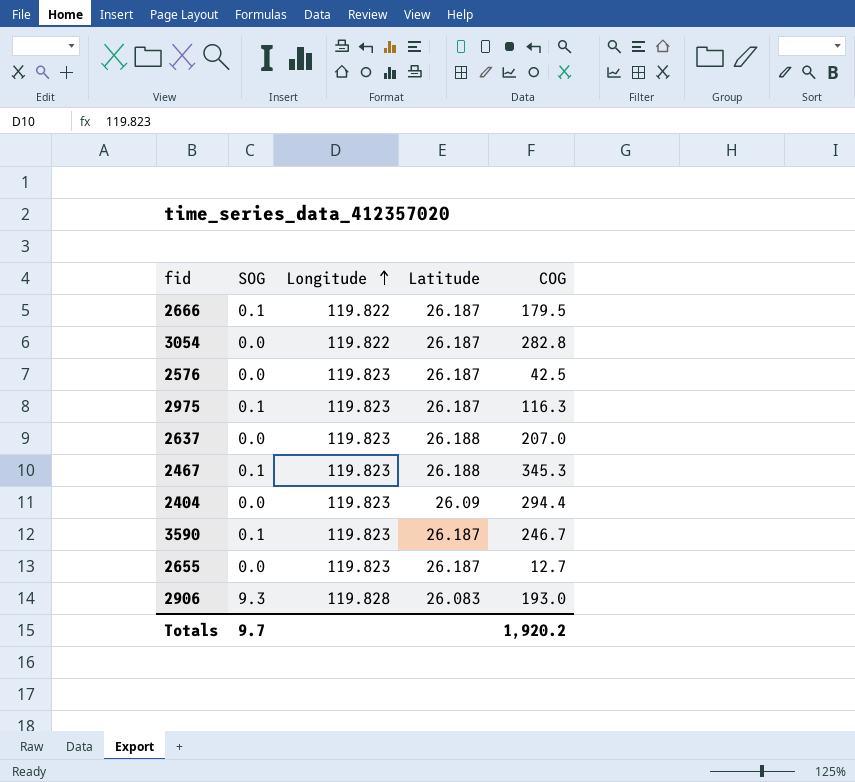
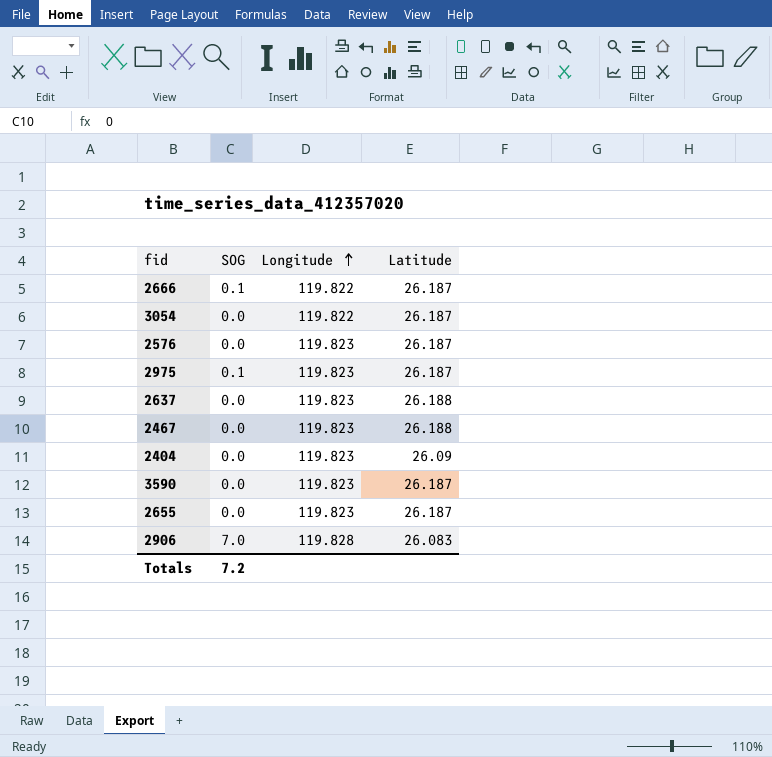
column COG | position: 5 -> none
2467 | SOG: 0.1 -> 0.0
3590 | SOG: 0.1 -> 0.0
2906 | SOG: 9.3 -> 7.0
Totals | SOG: 9.7 -> 7.2

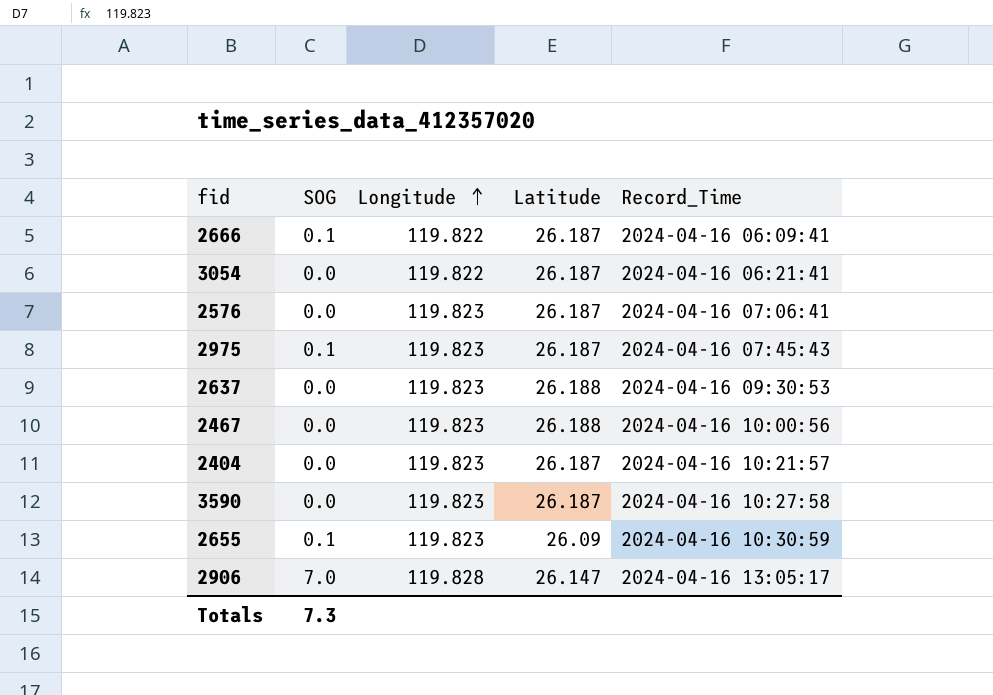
column Record_Time | position: none -> 5
2404 | Latitude: 26.09 -> 26.187
2655 | SOG: 0.0 -> 0.1
2655 | Latitude: 26.187 -> 26.09
2906 | Latitude: 26.083 -> 26.147
Totals | SOG: 7.2 -> 7.3

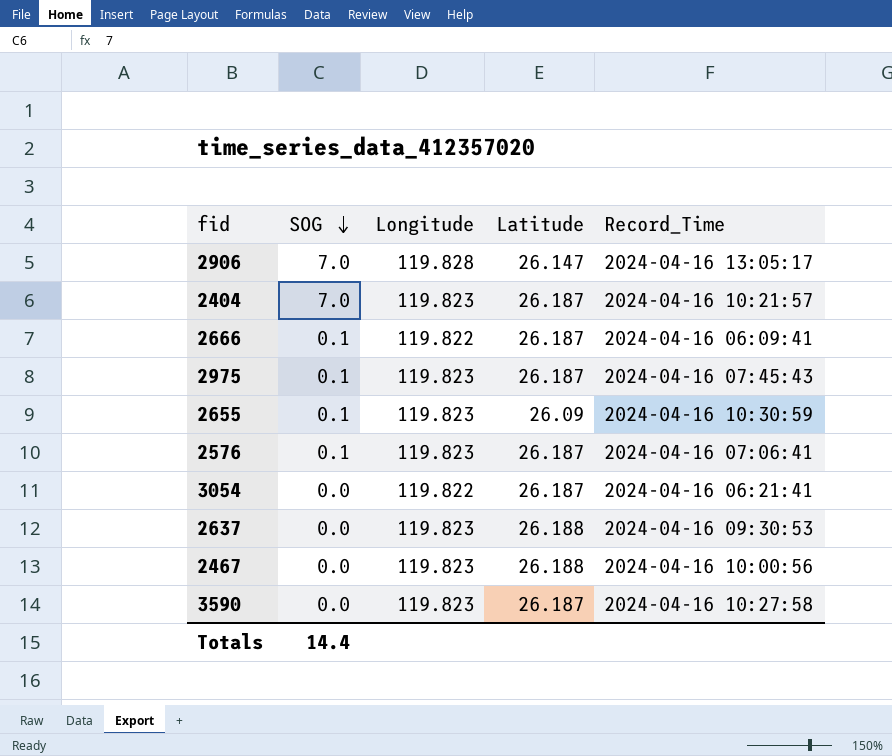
row order: Longitude ascending -> SOG descending
2404 | SOG: 0.0 -> 7.0
2576 | SOG: 0.0 -> 0.1
Totals | SOG: 7.3 -> 14.4

